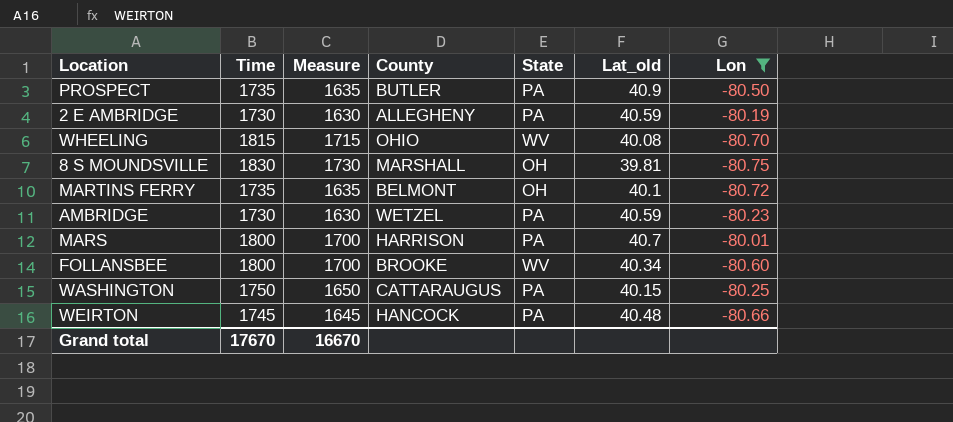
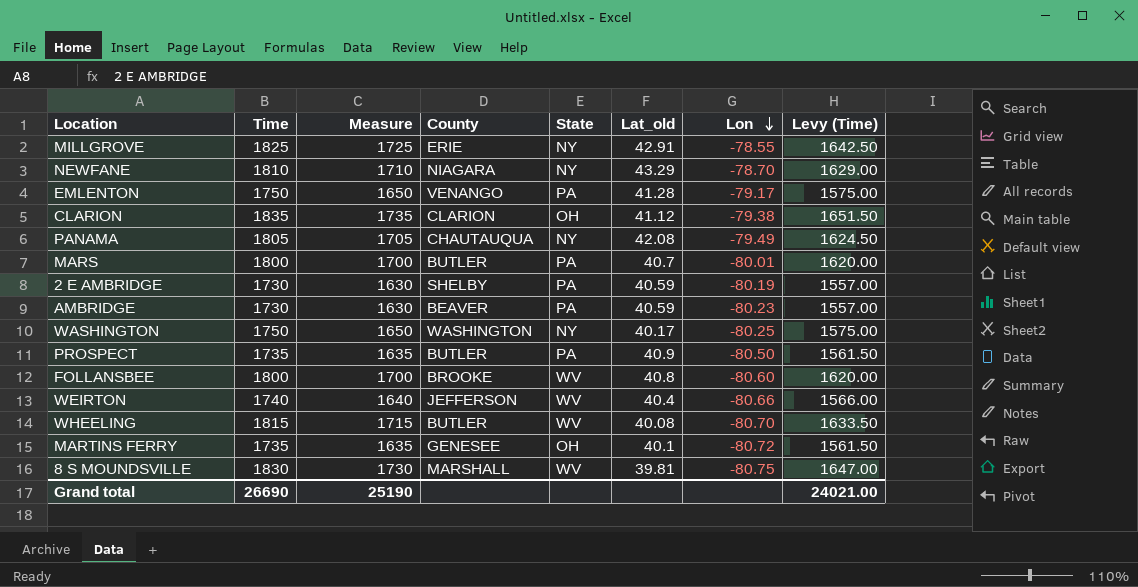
filter: Lon <= -80.01 -> none
row order: none -> Lon descending
column Levy (Time) | formula: none -> [Time] * 0.9
MARS | County: HARRISON -> BUTLER
2 E AMBRIDGE | County: ALLEGHENY -> SHELBY
AMBRIDGE | County: WETZEL -> BEAVER
WASHINGTON | County: CATTARAUGUS -> WASHINGTON
WASHINGTON | State: PA -> NY
WASHINGTON | Lat_old: 40.15 -> 40.17
FOLLANSBEE | Lat_old: 40.34 -> 40.8
WEIRTON | Time: 1745 -> 1740
WEIRTON | Measure: 1645 -> 1640
WEIRTON | County: HANCOCK -> JEFFERSON
WEIRTON | State: PA -> WV
WEIRTON | Lat_old: 40.48 -> 40.4
WHEELING | County: OHIO -> BUTLER
MARTINS FERRY | County: BELMONT -> GENESEE
8 S MOUNDSVILLE | State: OH -> WV
Grand total | Time: 17670 -> 26690
Grand total | Measure: 16670 -> 25190

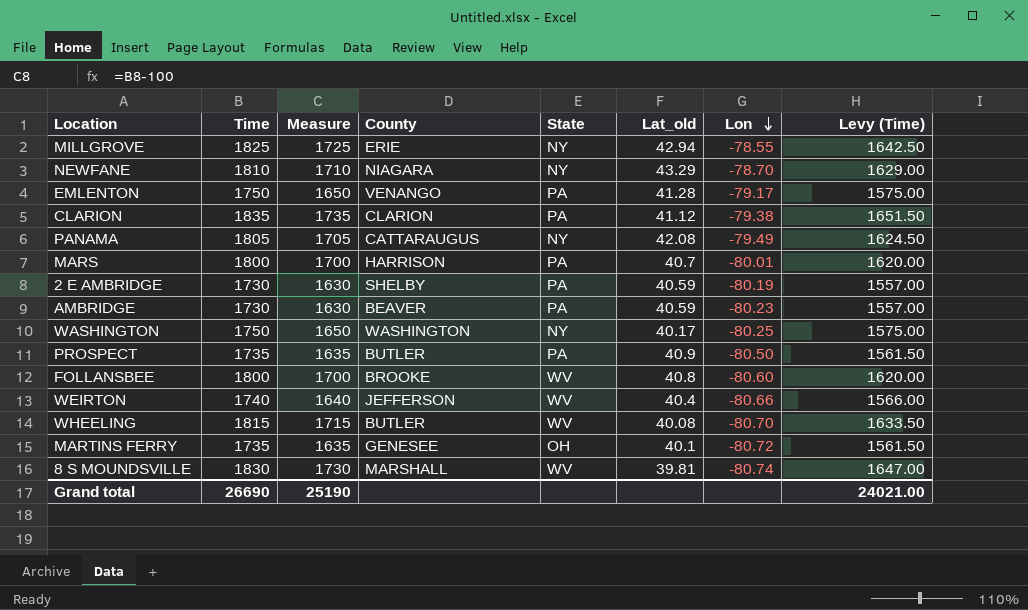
MILLGROVE | Lat_old: 42.91 -> 42.94
CLARION | State: OH -> PA
PANAMA | County: CHAUTAUQUA -> CATTARAUGUS
MARS | County: BUTLER -> HARRISON
8 S MOUNDSVILLE | Lon: -80.75 -> -80.74

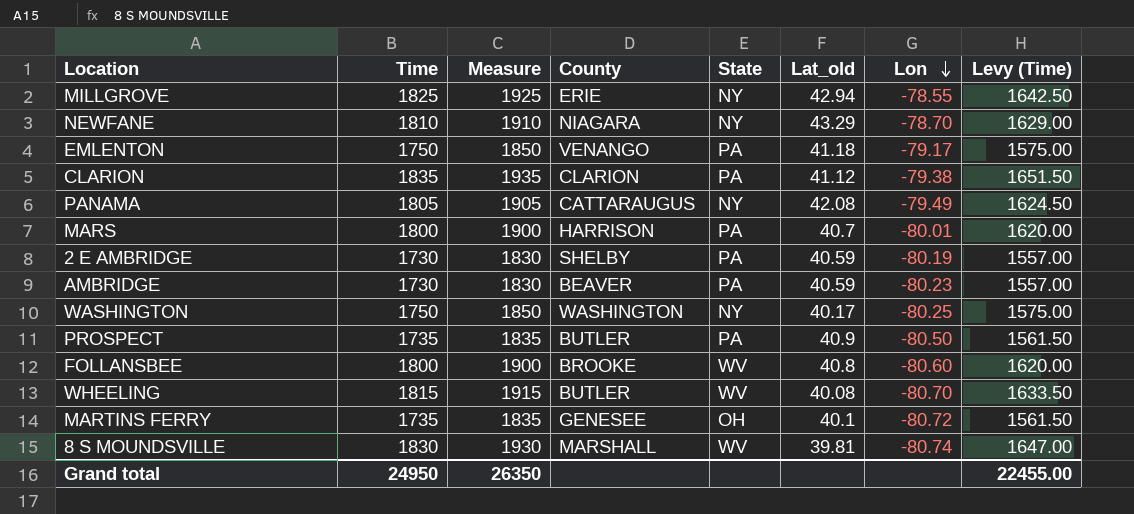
column Measure | formula: [Time] - 100 -> [Time] + 100
row WEIRTON: 1740 | 1640 | JEFFERSON | WV | 40.4 | -80.66 | 1566.00 -> none
EMLENTON | Lat_old: 41.28 -> 41.18
Grand total | Time: 26690 -> 24950
Grand total | Measure: 25190 -> 26350
Grand total | Levy (Time): 24021.00 -> 22455.00

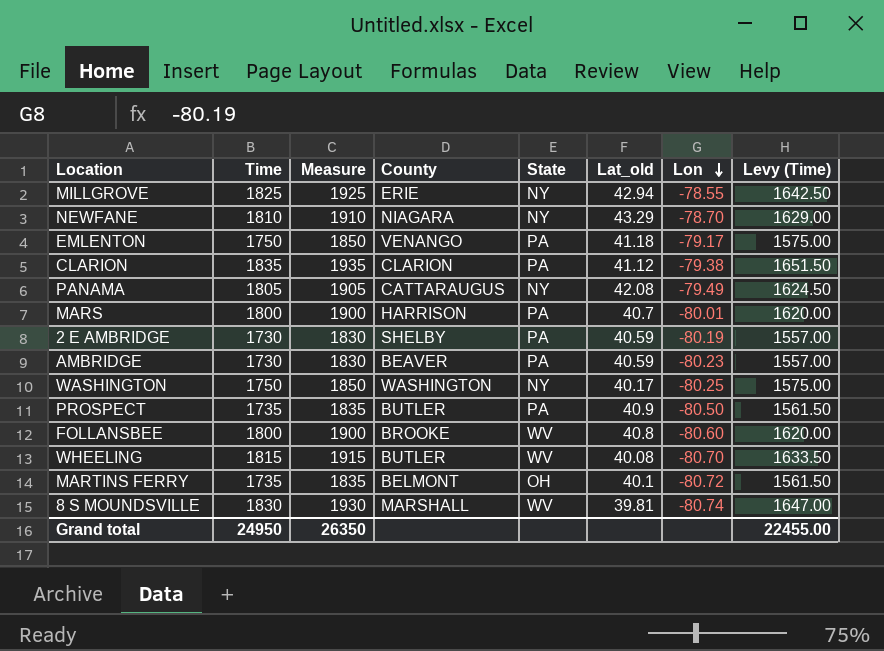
MARTINS FERRY | County: GENESEE -> BELMONT

